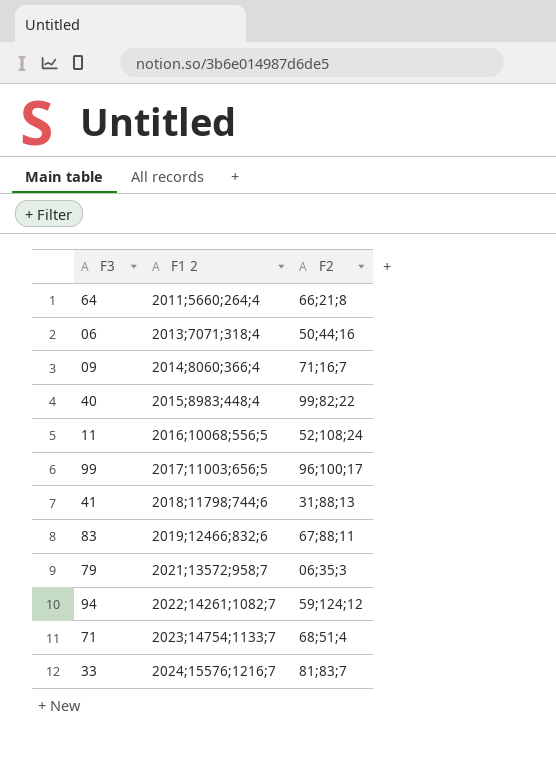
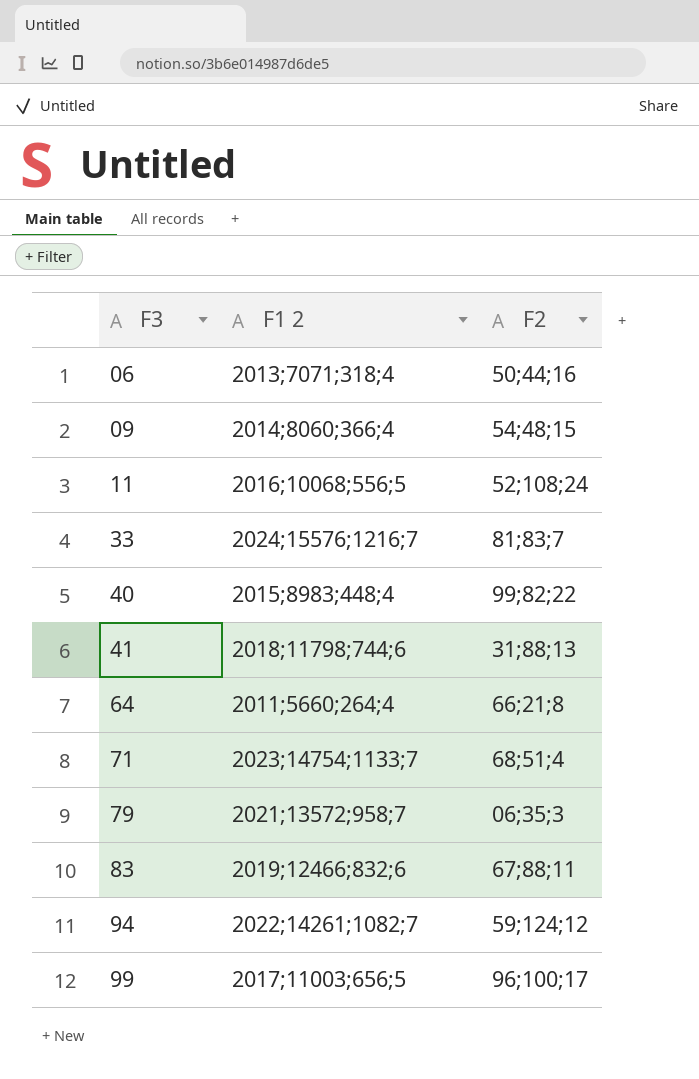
row order: F1 2 ascending -> F3 ascending
09 | F2: 71;16;7 -> 54;48;15

